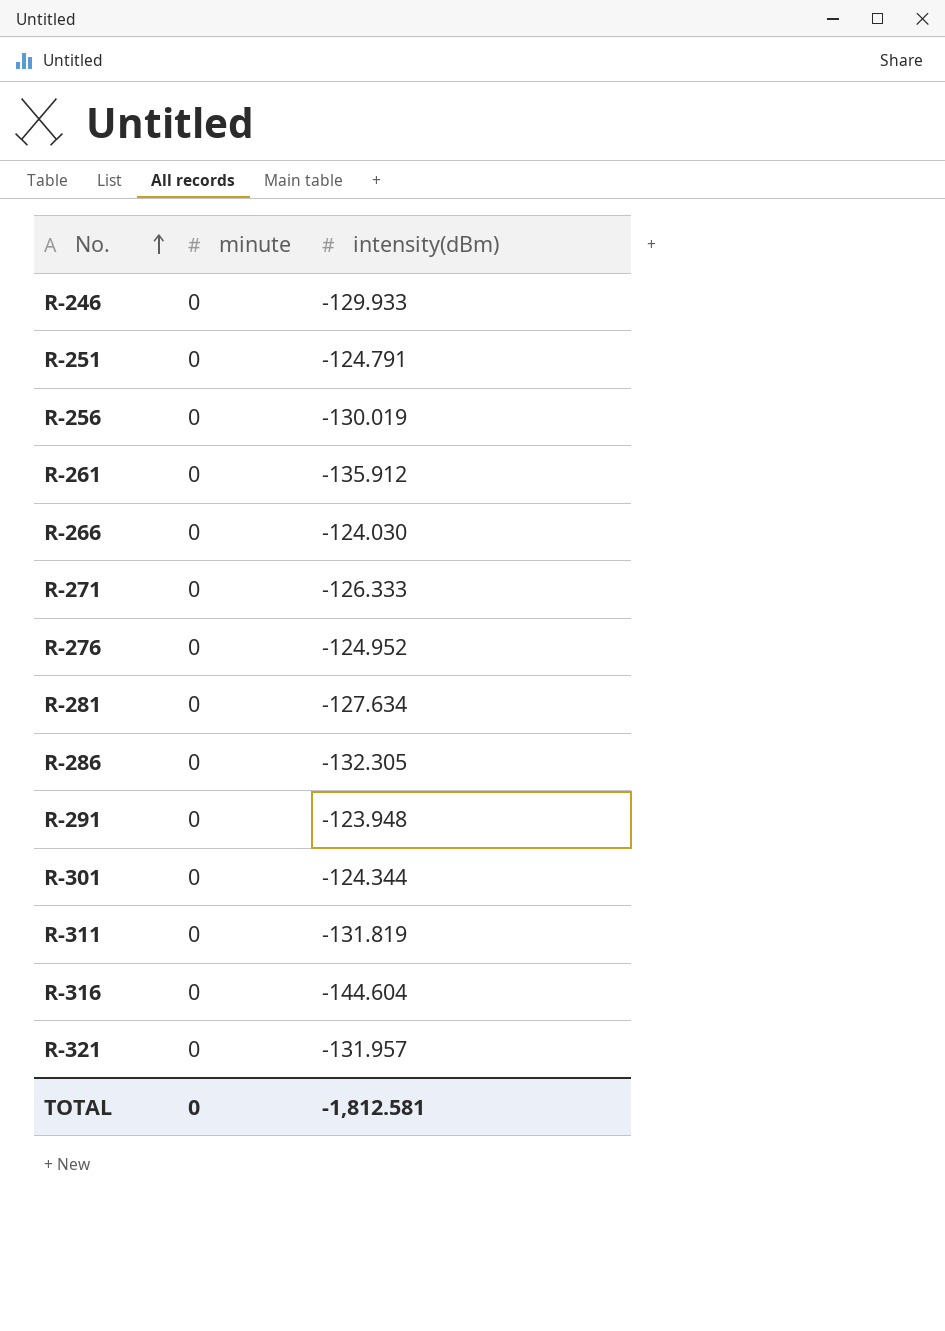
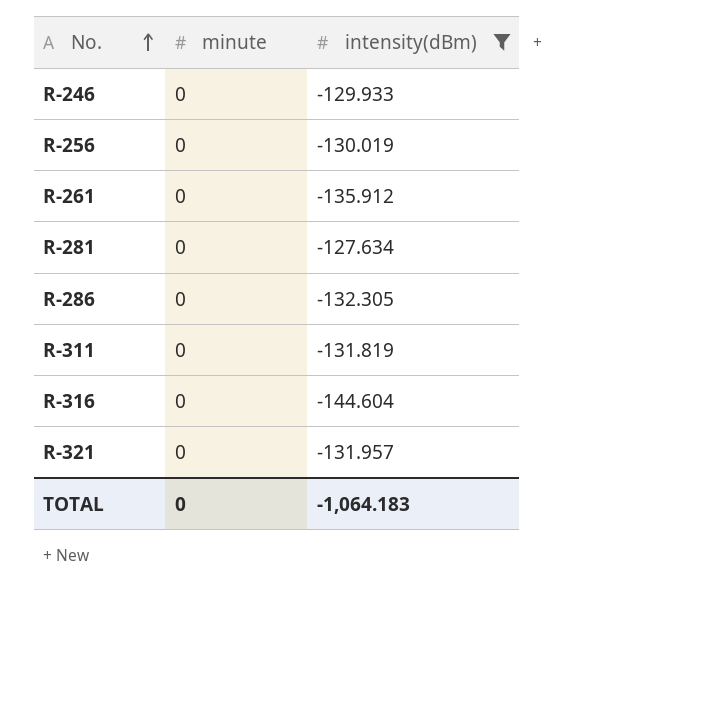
filter: none -> intensity(dBm) <= -127.634
TOTAL | intensity(dBm): -1,812.581 -> -1,064.183

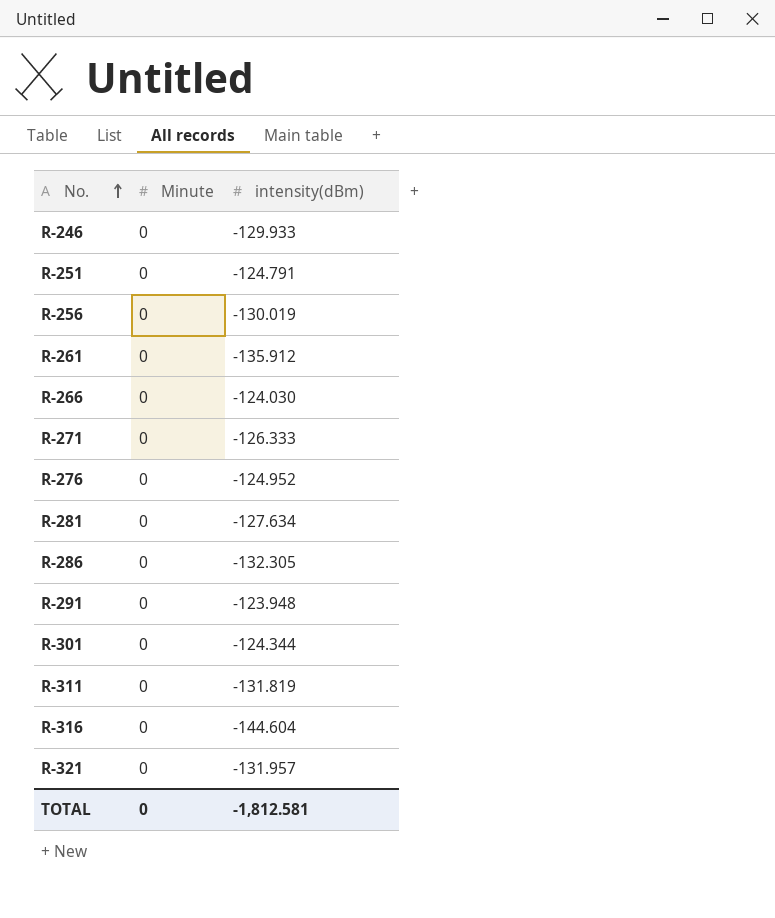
filter: intensity(dBm) <= -127.634 -> none
column name: minute -> Minute
TOTAL | intensity(dBm): -1,064.183 -> -1,812.581

